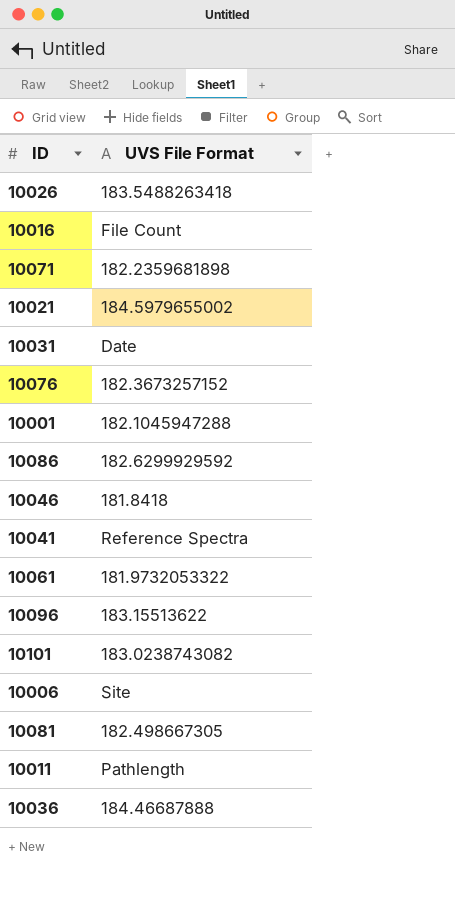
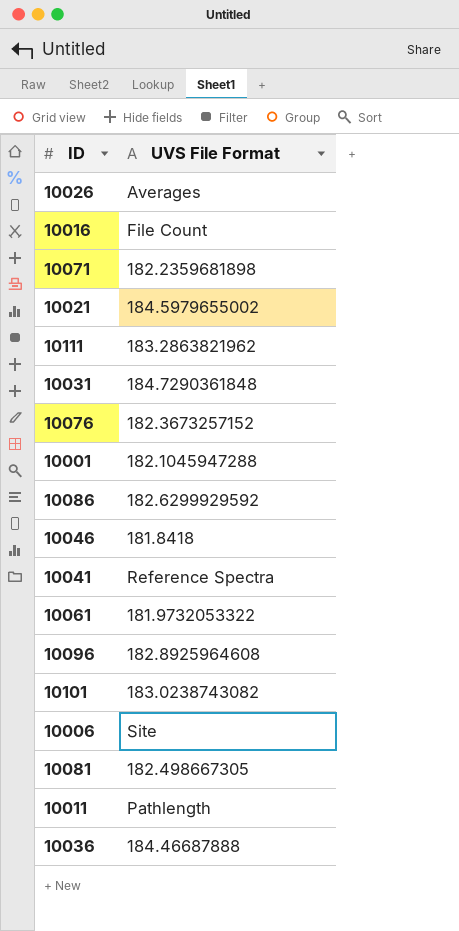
10026 | UVS File Format: 183.5488263418 -> Averages
row 10111: none -> 183.2863821962
10031 | UVS File Format: Date -> 184.7290361848
10096 | UVS File Format: 183.15513622 -> 182.8925964608

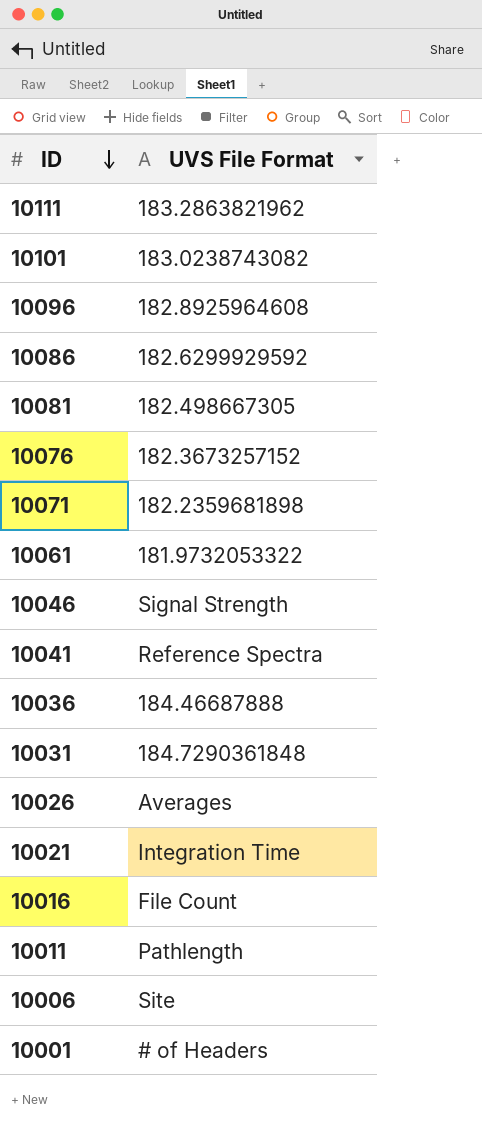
row order: none -> ID descending
10046 | UVS File Format: 181.8418 -> Signal Strength
10021 | UVS File Format: 184.5979655002 -> Integration Time
10001 | UVS File Format: 182.1045947288 -> # of Headers

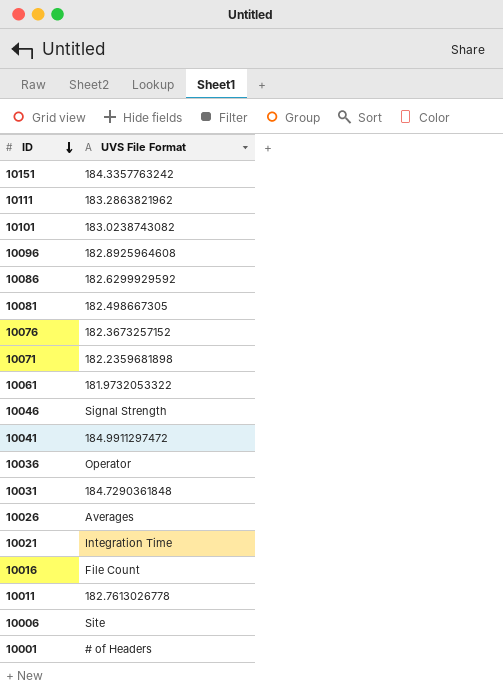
row 10151: none -> 184.3357763242
10041 | UVS File Format: Reference Spectra -> 184.9911297472
10036 | UVS File Format: 184.46687888 -> Operator
10011 | UVS File Format: Pathlength -> 182.7613026778

